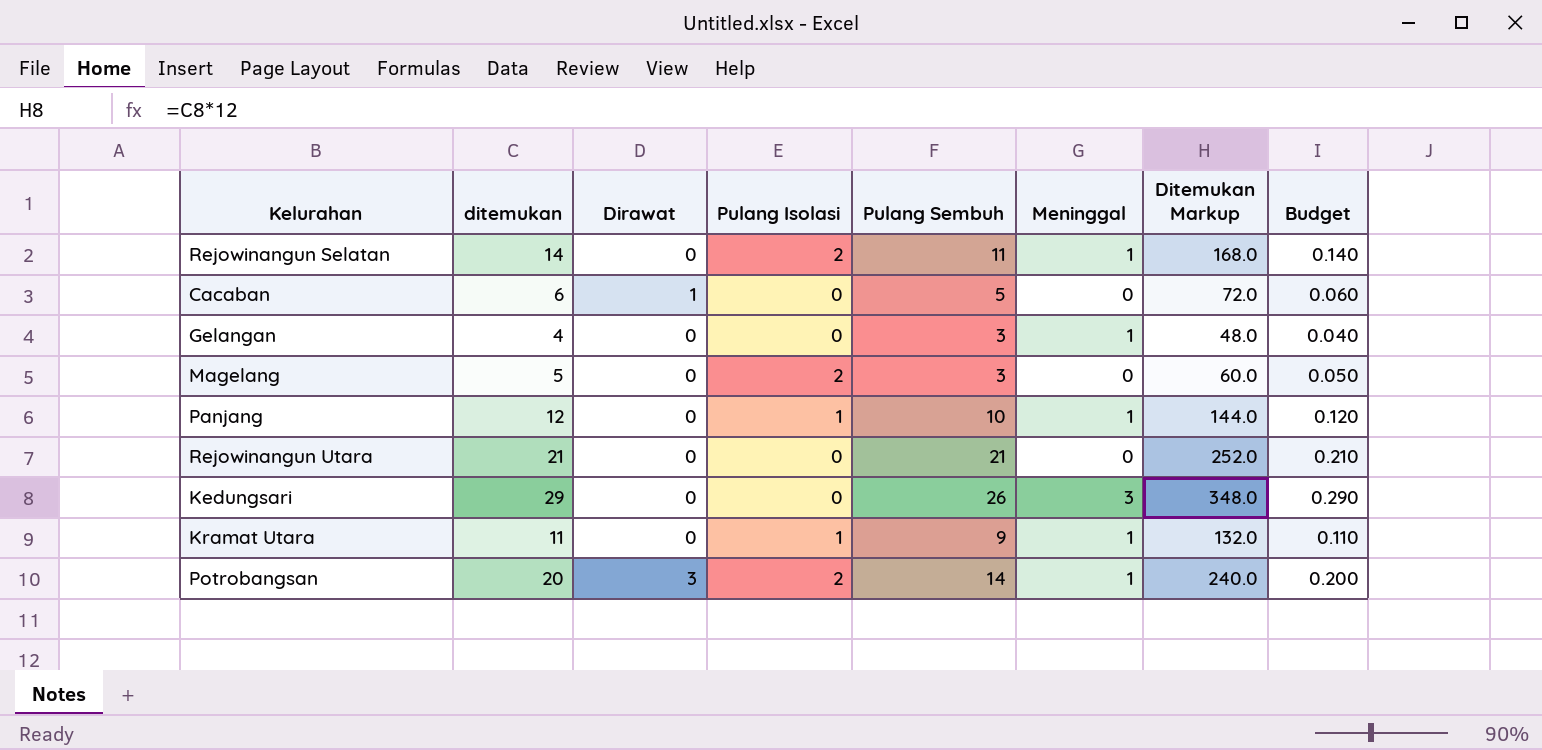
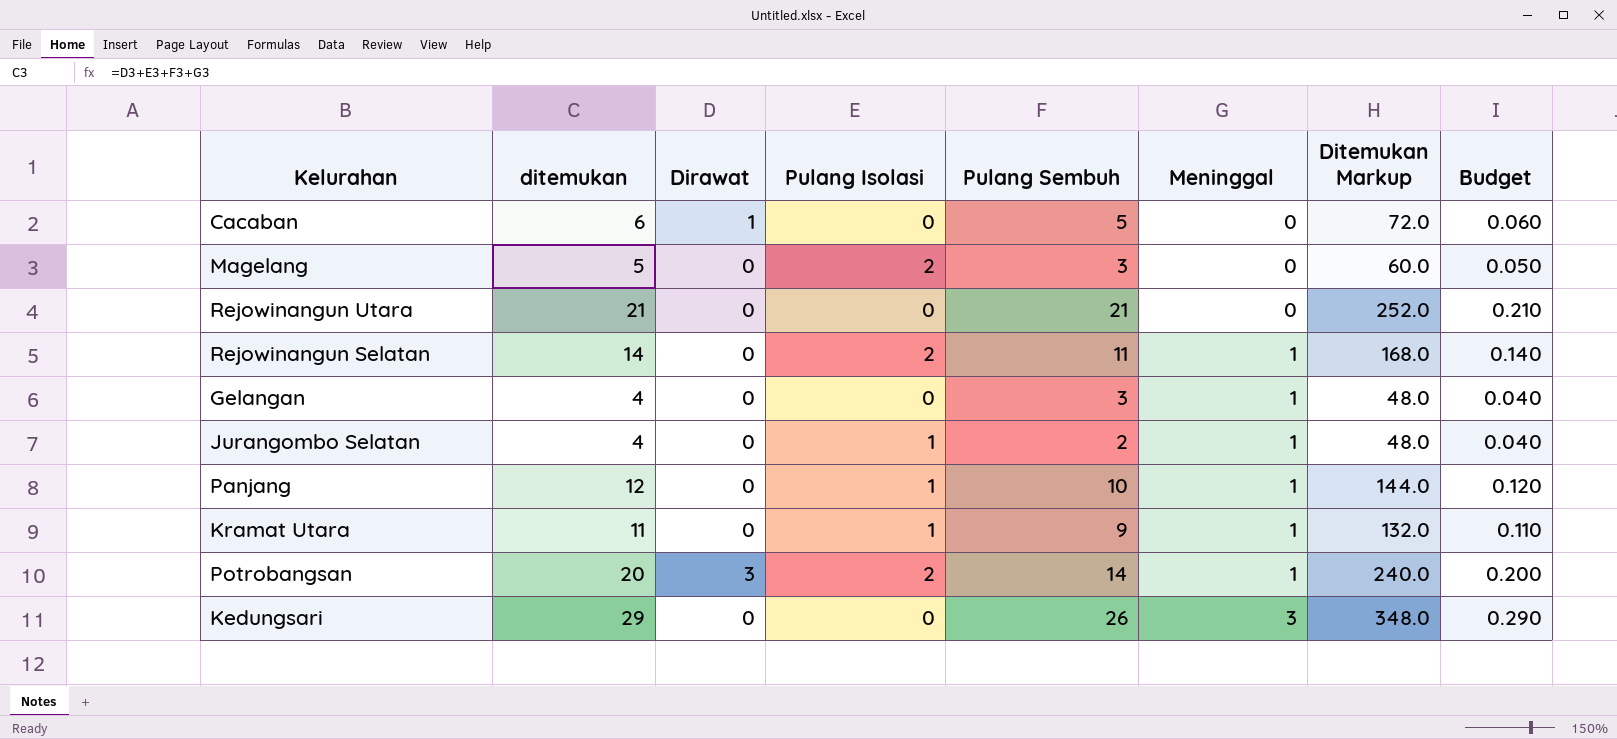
row order: none -> Meninggal ascending
row Jurangombo Selatan: none -> 4 | 0 | 1 | 2 | 1 | 48.0 | 0.040

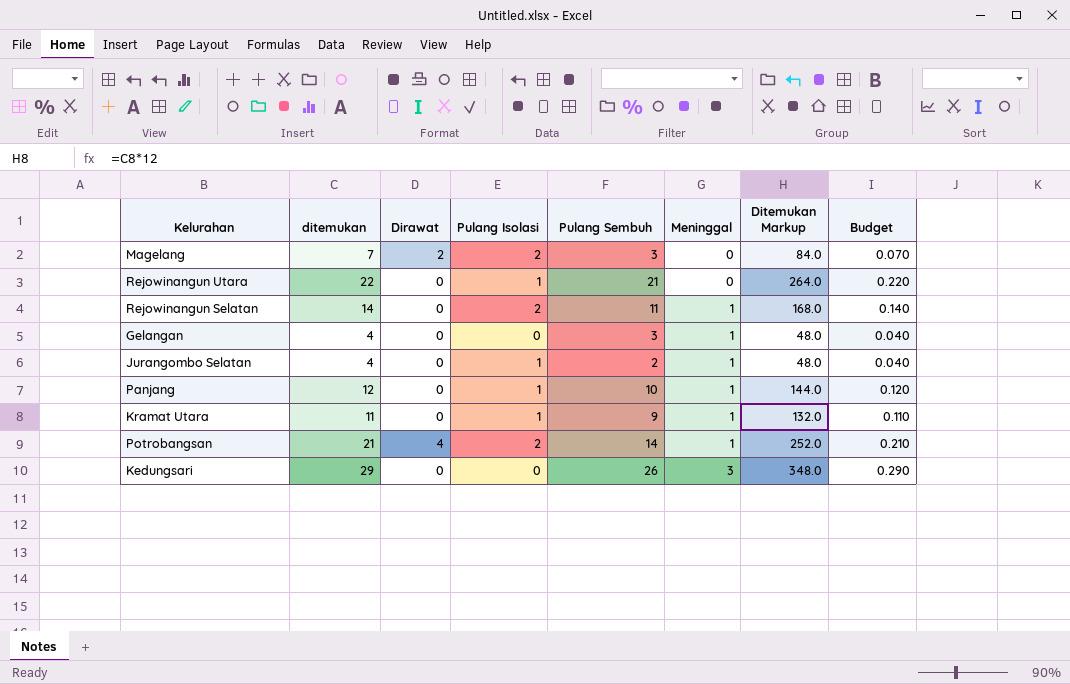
row Cacaban: 6 | 1 | 0 | 5 | 0 | 72.0 | 0.060 -> none
Magelang | ditemukan: 5 -> 7
Magelang | Dirawat: 0 -> 2
Magelang | Ditemukan Markup: 60.0 -> 84.0
Magelang | Budget: 0.050 -> 0.070
Rejowinangun Utara | ditemukan: 21 -> 22
Rejowinangun Utara | Pulang Isolasi: 0 -> 1
Rejowinangun Utara | Ditemukan Markup: 252.0 -> 264.0
Rejowinangun Utara | Budget: 0.210 -> 0.220
Potrobangsan | ditemukan: 20 -> 21
Potrobangsan | Dirawat: 3 -> 4
Potrobangsan | Ditemukan Markup: 240.0 -> 252.0
Potrobangsan | Budget: 0.200 -> 0.210

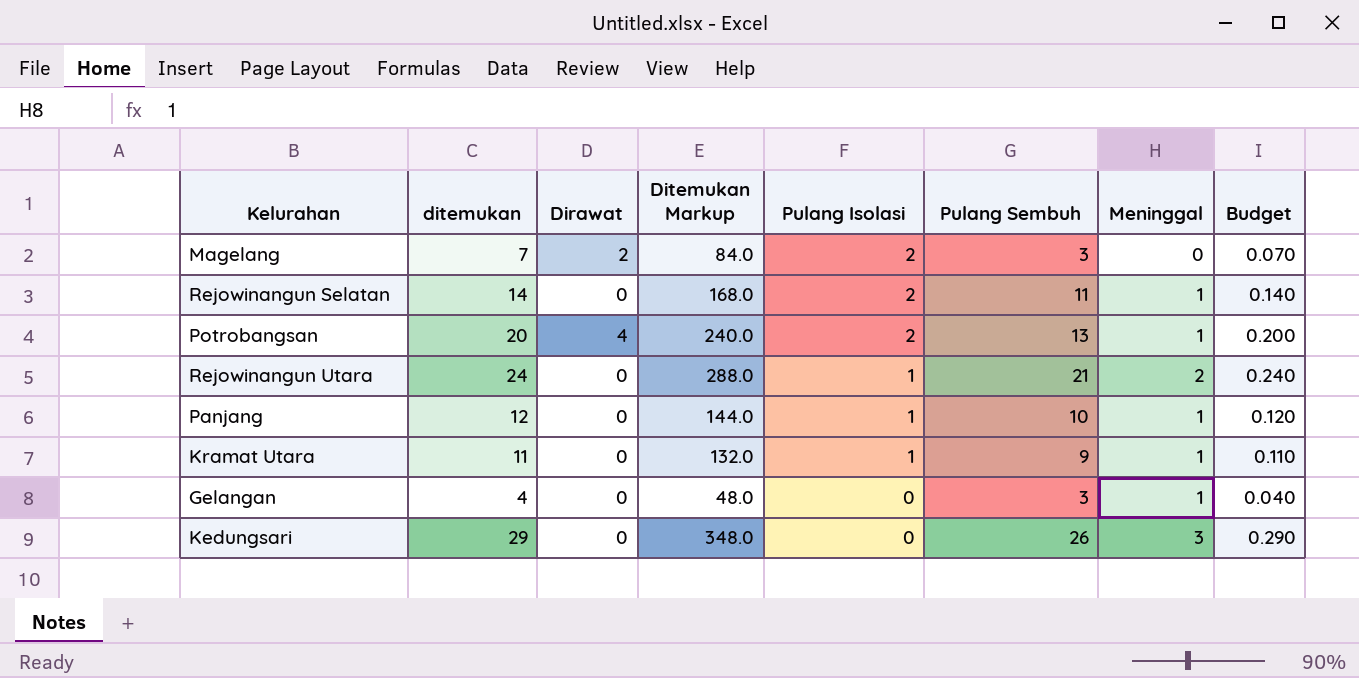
row order: Meninggal ascending -> Pulang Isolasi descending
column Ditemukan Markup | position: 7 -> 4
row Jurangombo Selatan: 4 | 0 | 1 | 2 | 1 | 48.0 | 0.040 -> none
Potrobangsan | ditemukan: 21 -> 20
Potrobangsan | Ditemukan Markup: 252.0 -> 240.0
Potrobangsan | Pulang Sembuh: 14 -> 13
Potrobangsan | Budget: 0.210 -> 0.200
Rejowinangun Utara | ditemukan: 22 -> 24
Rejowinangun Utara | Ditemukan Markup: 264.0 -> 288.0
Rejowinangun Utara | Meninggal: 0 -> 2
Rejowinangun Utara | Budget: 0.220 -> 0.240

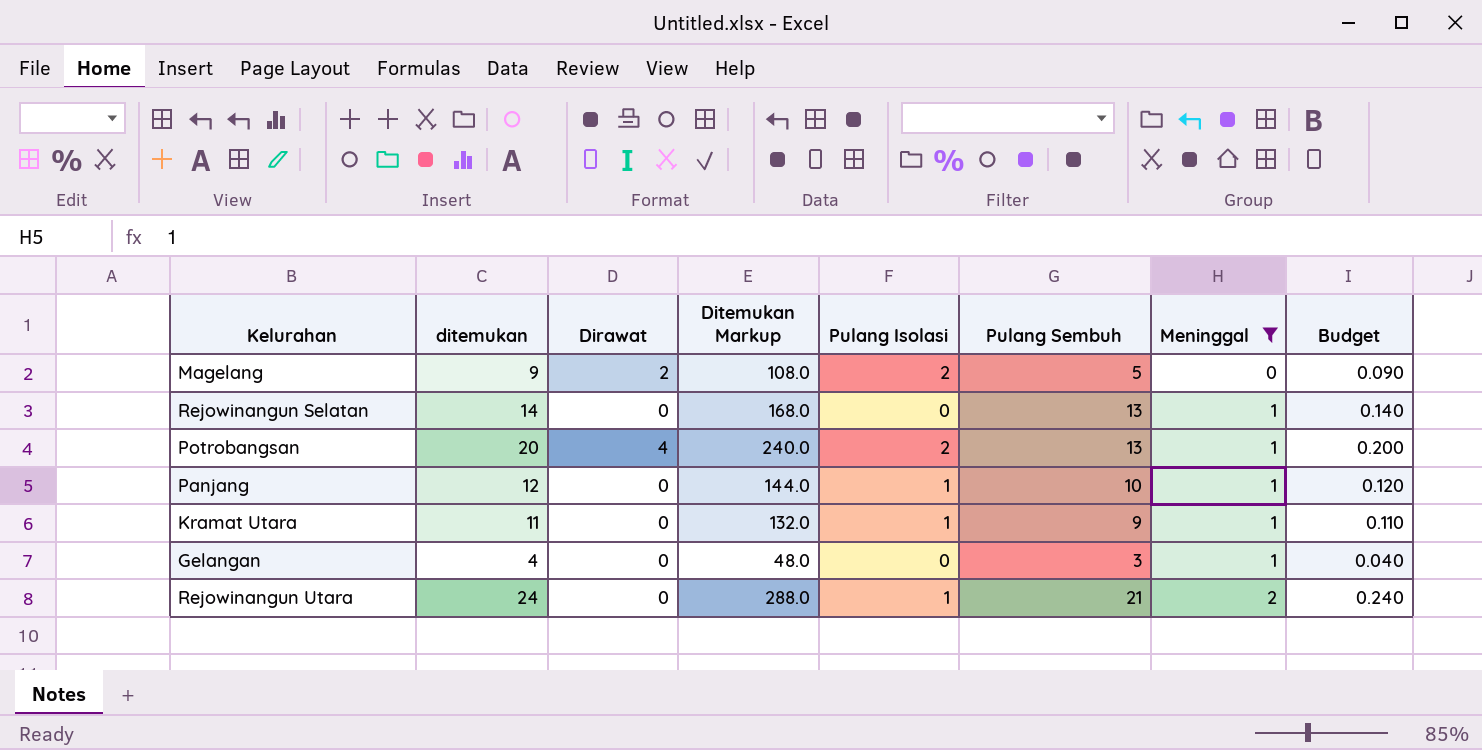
filter: none -> Meninggal != 3
row order: Pulang Isolasi descending -> Meninggal ascending
Magelang | ditemukan: 7 -> 9
Magelang | Ditemukan Markup: 84.0 -> 108.0
Magelang | Pulang Sembuh: 3 -> 5
Magelang | Budget: 0.070 -> 0.090
Rejowinangun Selatan | Pulang Isolasi: 2 -> 0
Rejowinangun Selatan | Pulang Sembuh: 11 -> 13

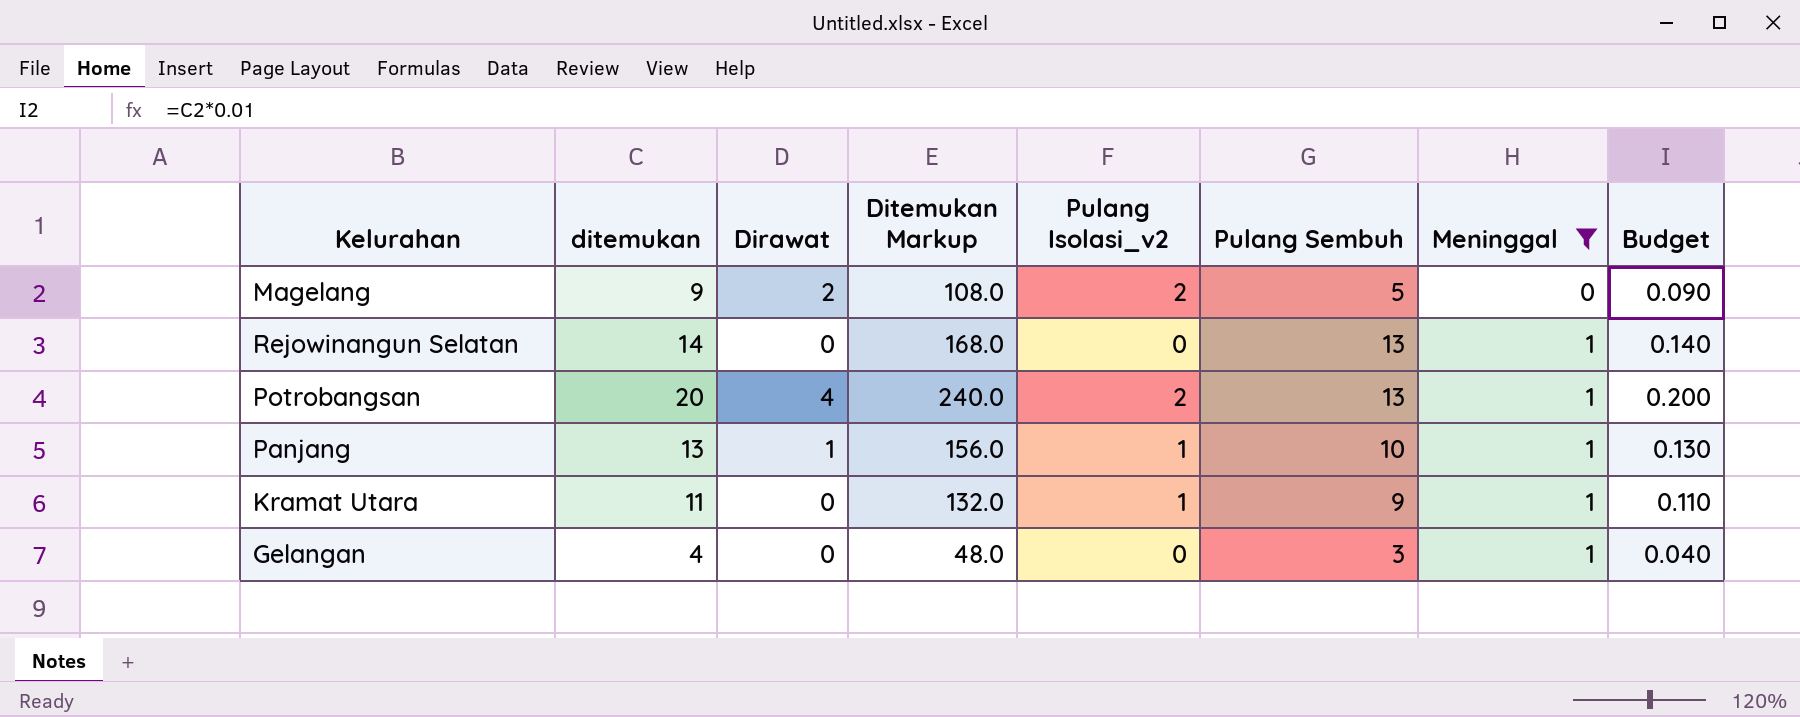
column name: Pulang Isolasi -> Pulang Isolasi_v2
row Rejowinangun Utara: 24 | 0 | 288.0 | 1 | 21 | 2 | 0.240 -> none
Panjang | ditemukan: 12 -> 13
Panjang | Dirawat: 0 -> 1
Panjang | Ditemukan Markup: 144.0 -> 156.0
Panjang | Budget: 0.120 -> 0.130

